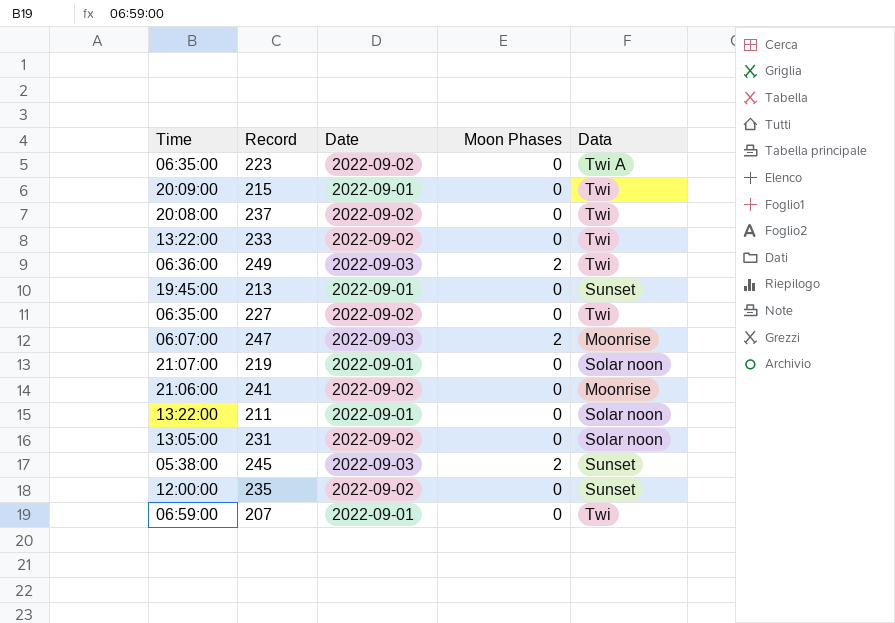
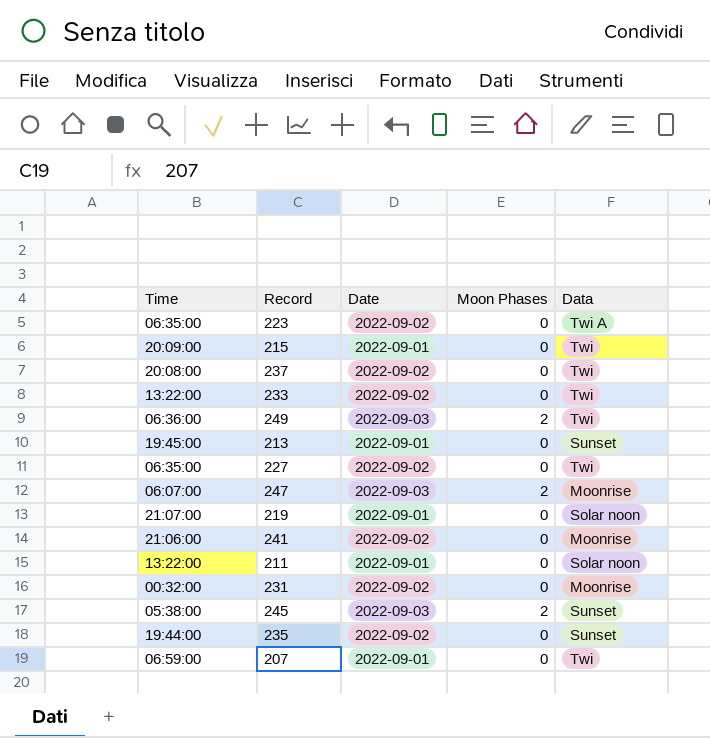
231 | Time: 13:05:00 -> 00:32:00
231 | Data: Solar noon -> Moonrise
235 | Time: 12:00:00 -> 19:44:00

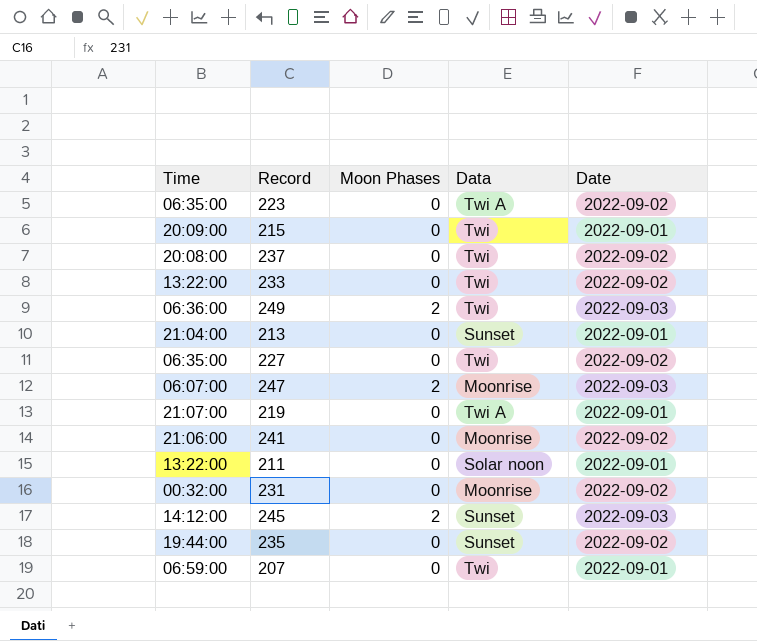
column Date | position: 3 -> 5
213 | Time: 19:45:00 -> 21:04:00
219 | Data: Solar noon -> Twi A
245 | Time: 05:38:00 -> 14:12:00

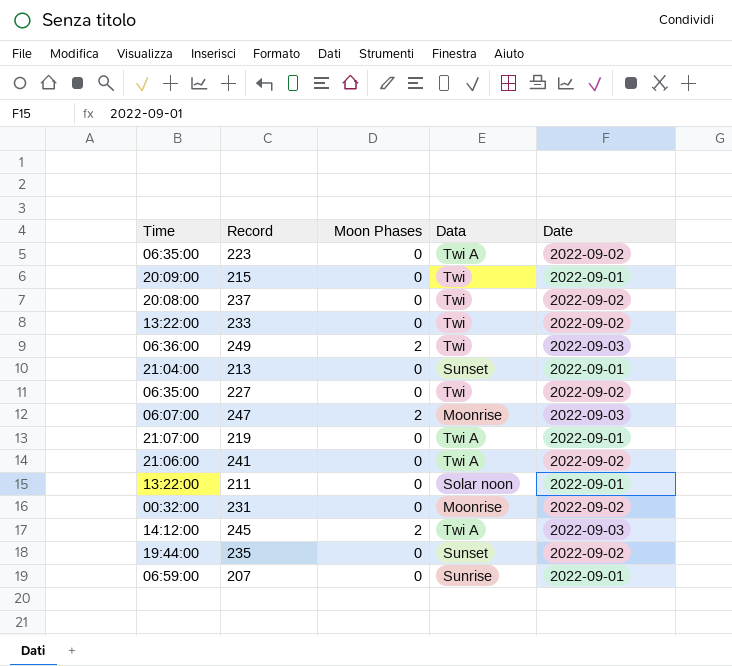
241 | Data: Moonrise -> Twi A
245 | Data: Sunset -> Twi A
207 | Data: Twi -> Sunrise

